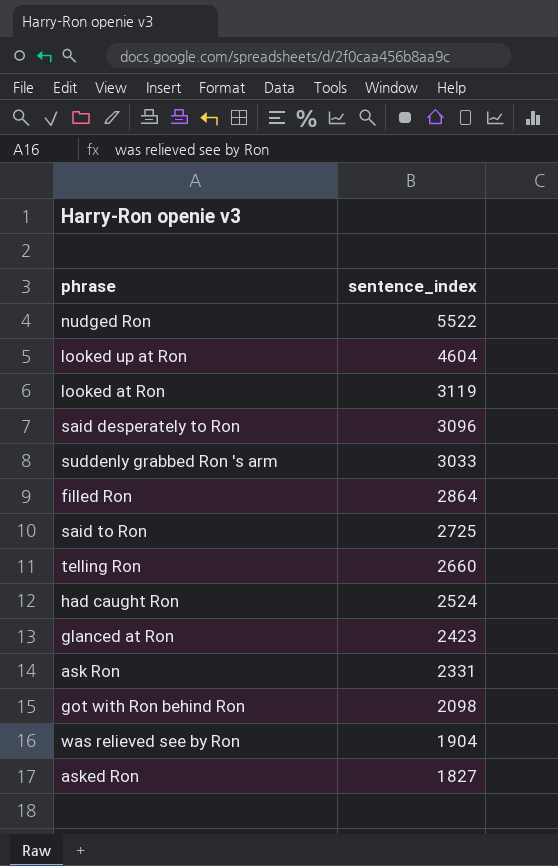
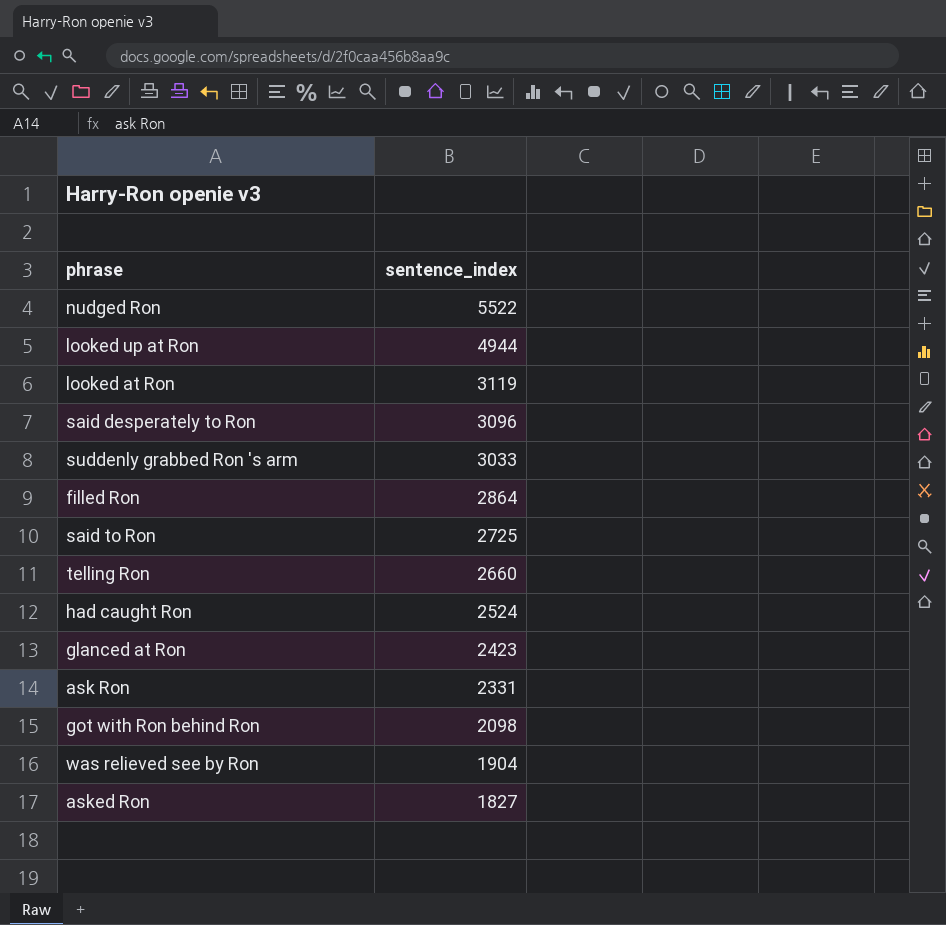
looked up at Ron | sentence_index: 4604 -> 4944

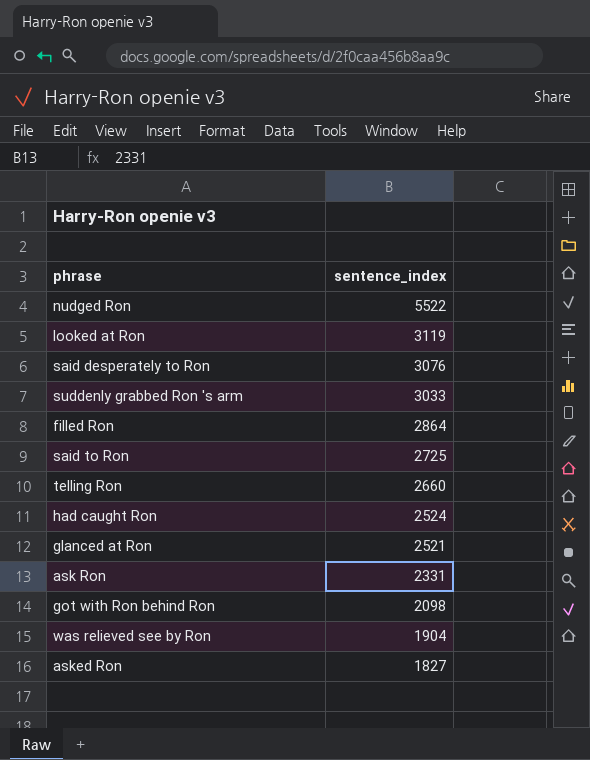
row looked up at Ron: 4944 -> none
said desperately to Ron | sentence_index: 3096 -> 3076
glanced at Ron | sentence_index: 2423 -> 2521

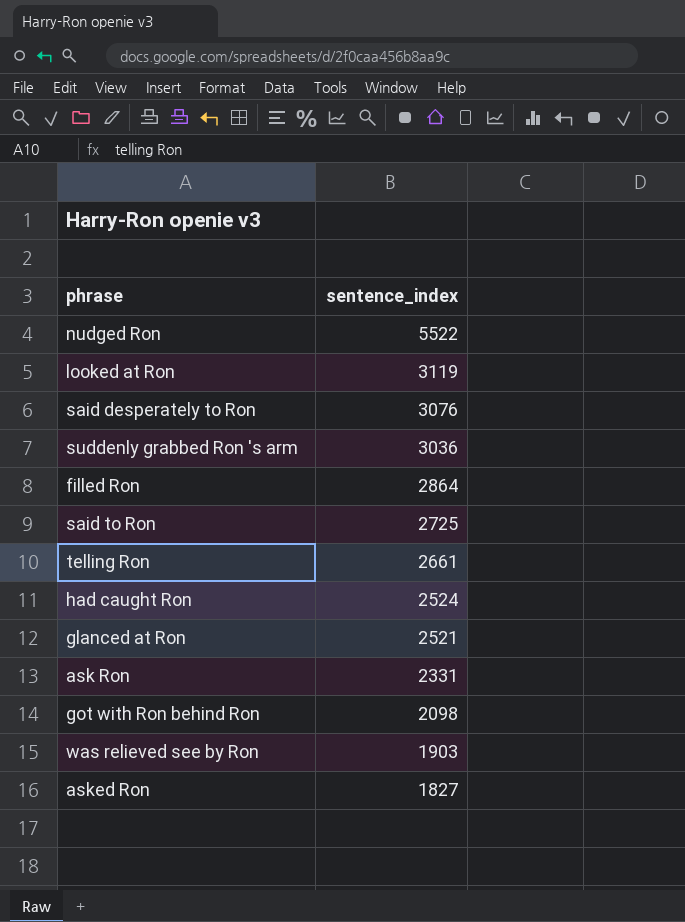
suddenly grabbed Ron 's arm | sentence_index: 3033 -> 3036
telling Ron | sentence_index: 2660 -> 2661
was relieved see by Ron | sentence_index: 1904 -> 1903

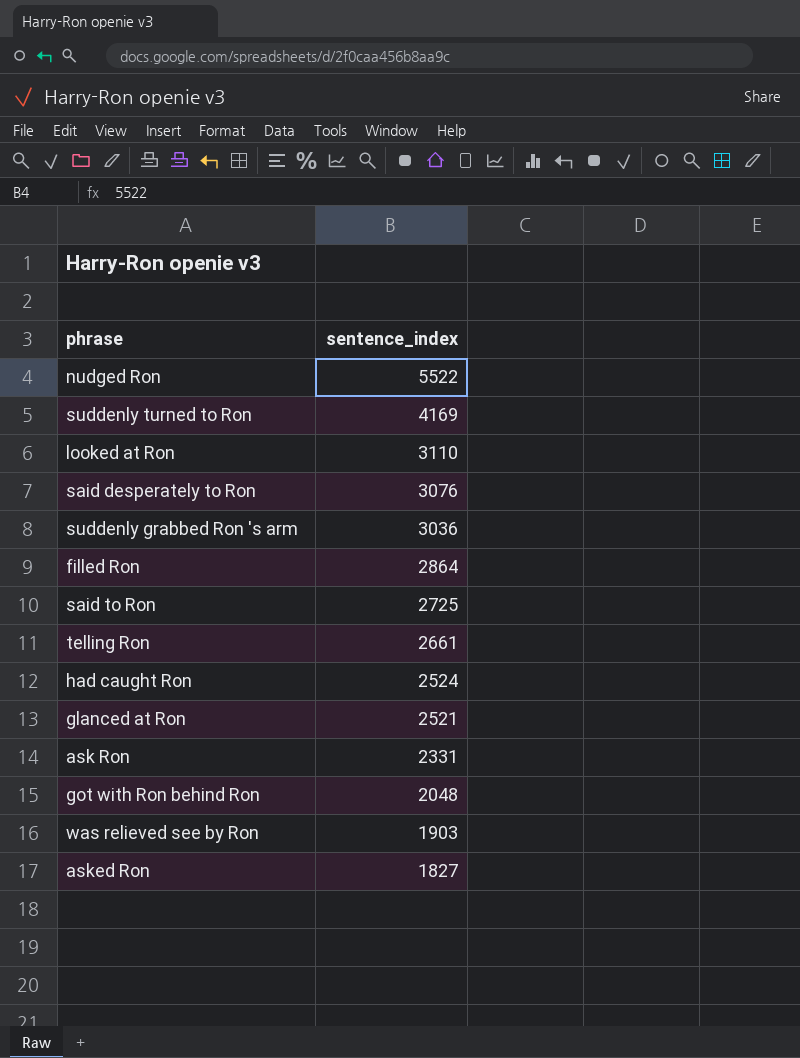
row suddenly turned to Ron: none -> 4169
looked at Ron | sentence_index: 3119 -> 3110
got with Ron behind Ron | sentence_index: 2098 -> 2048

